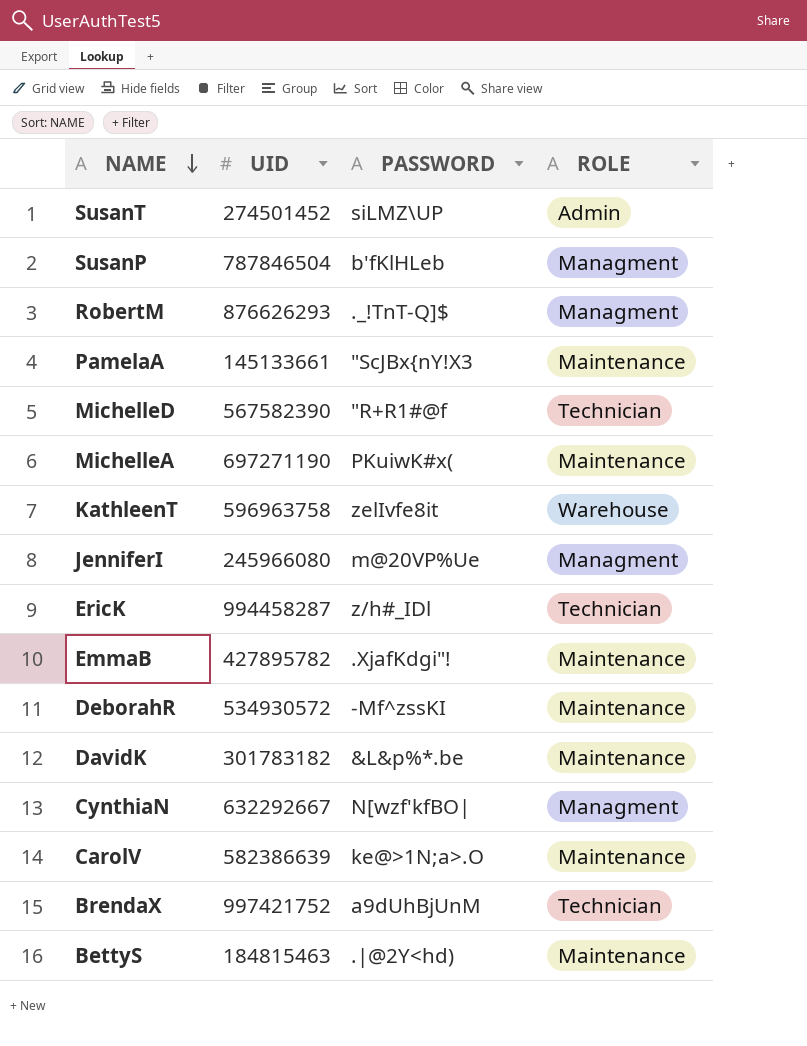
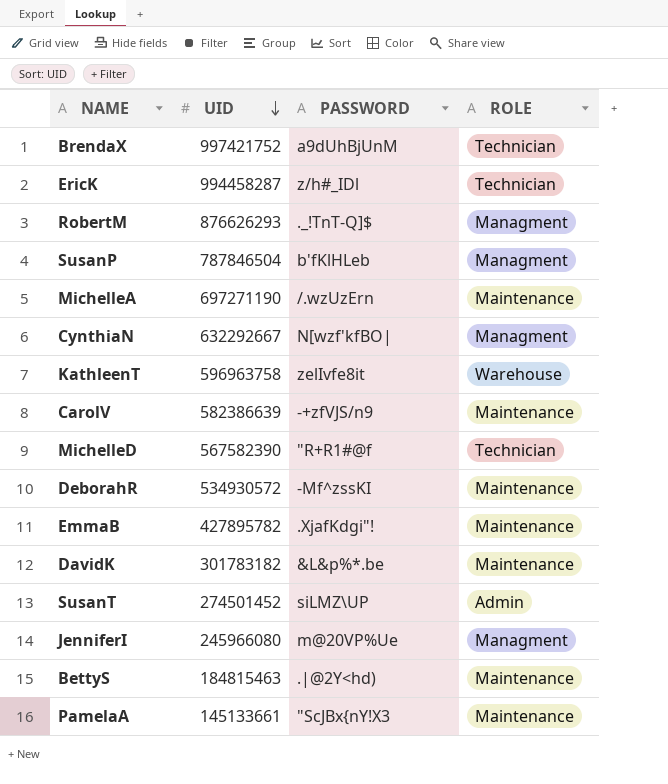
row order: NAME descending -> UID descending
MichelleA | PASSWORD: PKuiwK#x( -> /.wzUzErn
CarolV | PASSWORD: ke@>1N;a>.O -> -+zfVJS/n9

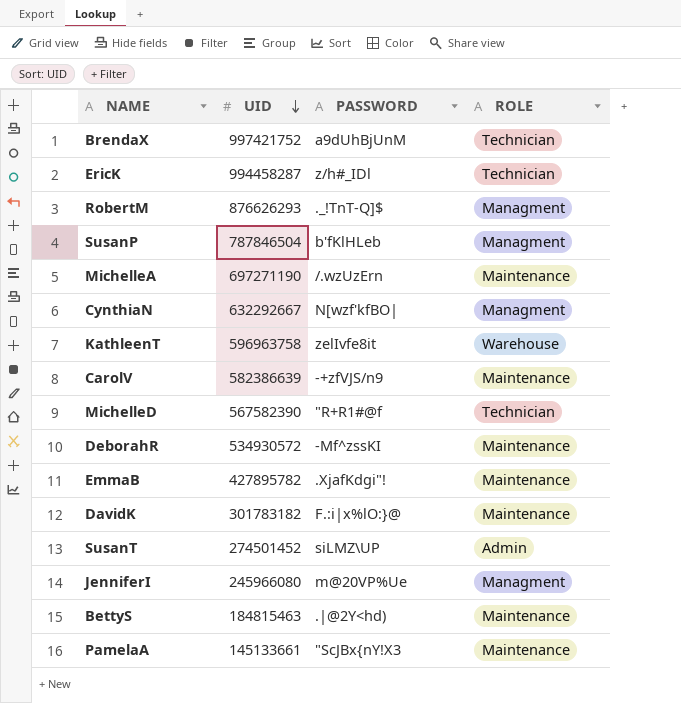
DavidK | PASSWORD: &L&p%*.be -> F.:i|x%lO:}@

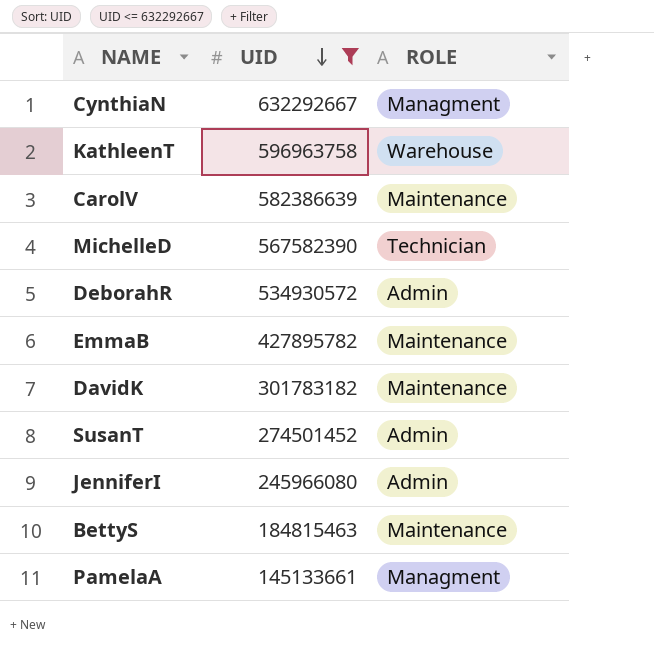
filter: none -> UID <= 632292667
column PASSWORD | position: 3 -> none
DeborahR | ROLE: Maintenance -> Admin
JenniferI | ROLE: Managment -> Admin
PamelaA | ROLE: Maintenance -> Managment

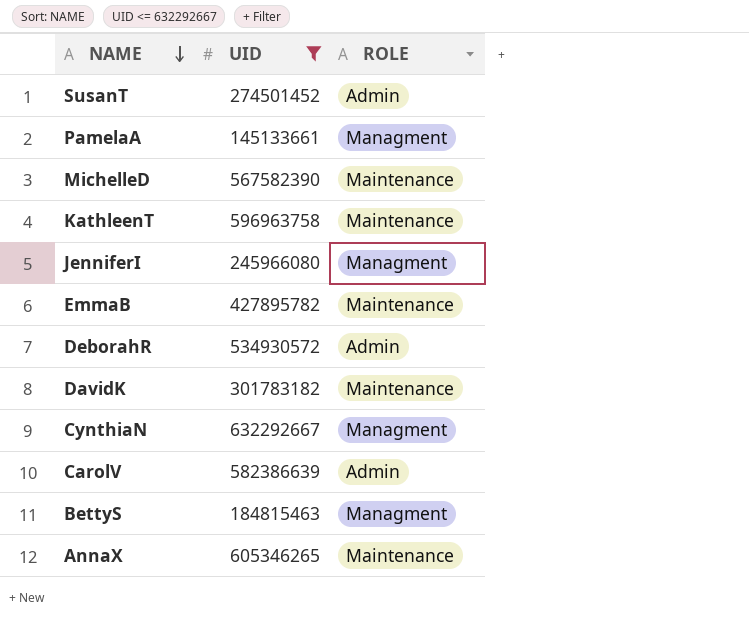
row order: UID descending -> NAME descending
MichelleD | ROLE: Technician -> Maintenance
KathleenT | ROLE: Warehouse -> Maintenance
JenniferI | ROLE: Admin -> Managment
CarolV | ROLE: Maintenance -> Admin
BettyS | ROLE: Maintenance -> Managment
row AnnaX: none -> 605346265 | Maintenance

